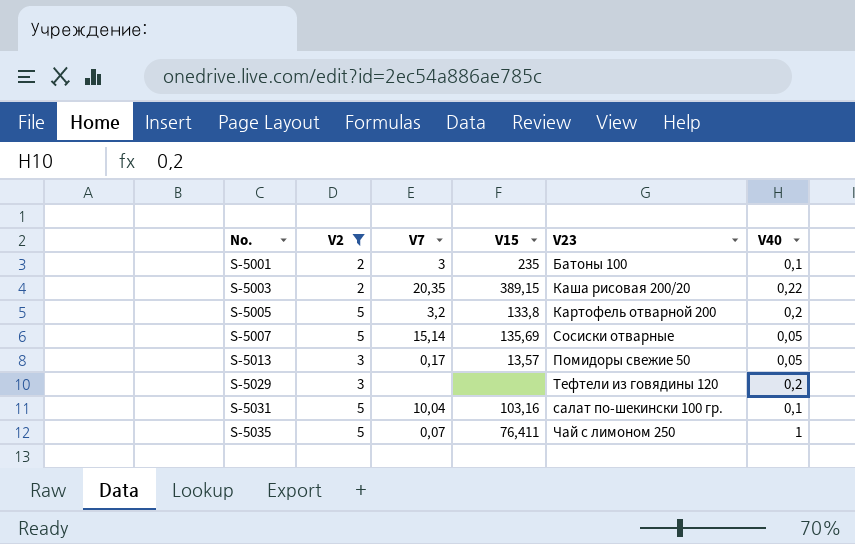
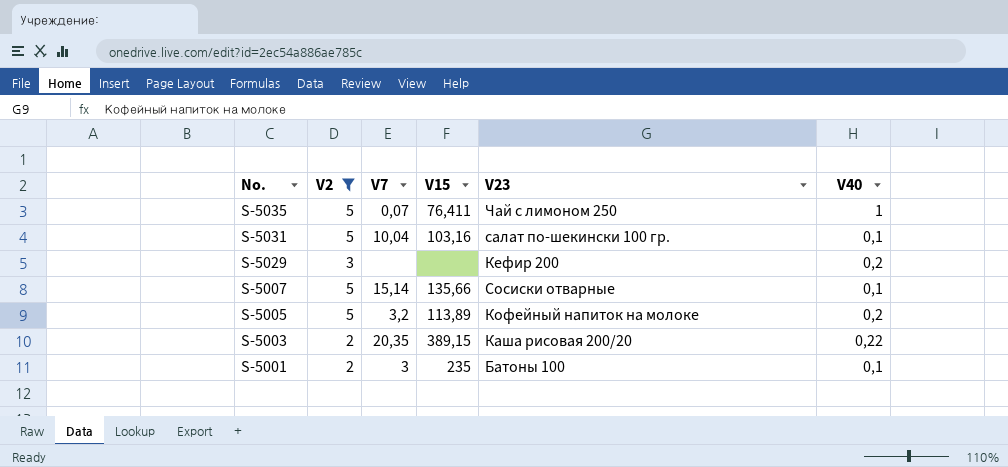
row order: No. ascending -> No. descending
row S-5013: 3 | 0,17 | 13,57 | Помидоры свежие 50 | 0,05 -> none
S-5029 | V23: Тефтели из говядины 120 -> Кефир 200
S-5007 | V15: 135,69 -> 135,66
S-5007 | V40: 0,05 -> 0,1
S-5005 | V15: 133,8 -> 113,89
S-5005 | V23: Картофель отварной 200 -> Кофейный напиток на молоке

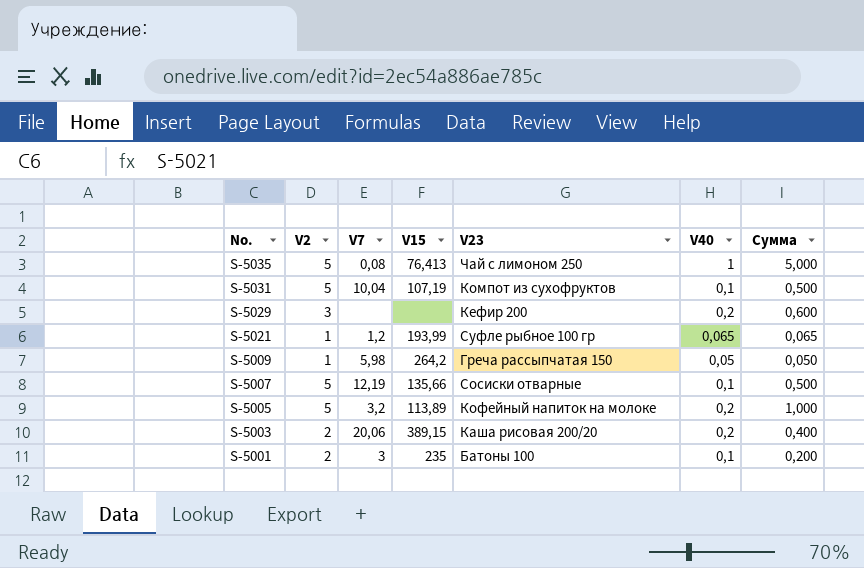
filter: V2 != 1 -> none
column Сумма | formula: none -> [V2] * [V40]
S-5035 | V7: 0,07 -> 0,08
S-5035 | V15: 76,411 -> 76,413
S-5031 | V15: 103,16 -> 107,19
S-5031 | V23: салат по-шекински 100 гр. -> Компот из сухофруктов
S-5007 | V7: 15,14 -> 12,19
S-5003 | V7: 20,35 -> 20,06
S-5003 | V40: 0,22 -> 0,2

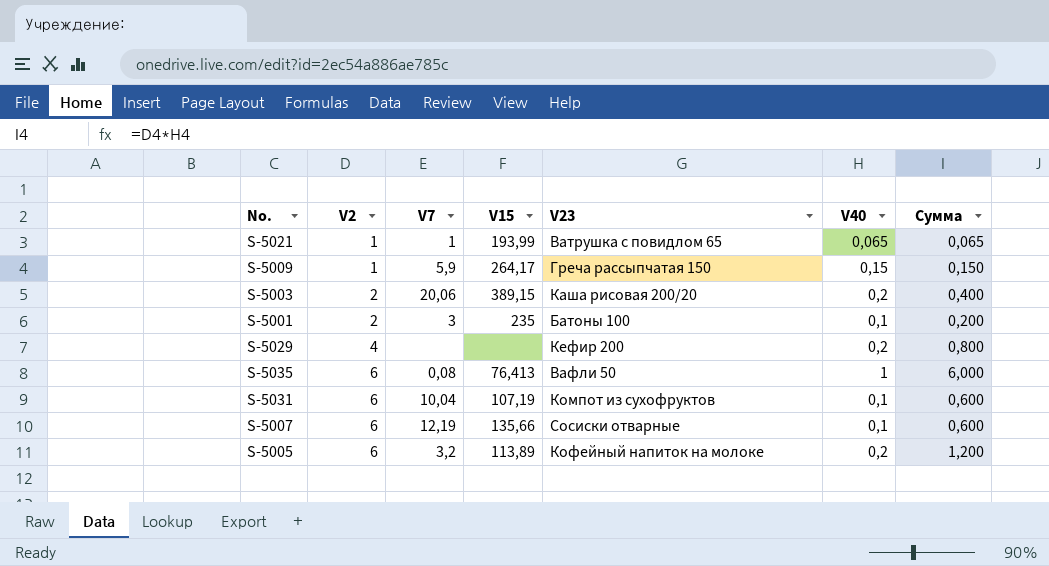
row order: No. descending -> V2 ascending
S-5021 | V7: 1,2 -> 1
S-5021 | V23: Суфле рыбное 100 гр -> Ватрушка с повидлом 65
S-5009 | V7: 5,98 -> 5,9
S-5009 | V15: 264,2 -> 264,17
S-5009 | V40: 0,05 -> 0,15
S-5009 | Сумма: 0,050 -> 0,150
S-5029 | V2: 3 -> 4
S-5029 | Сумма: 0,600 -> 0,800
S-5035 | V2: 5 -> 6
S-5035 | V23: Чай с лимоном 250 -> Вафли 50
S-5035 | Сумма: 5,000 -> 6,000
S-5031 | V2: 5 -> 6
S-5031 | Сумма: 0,500 -> 0,600
S-5007 | V2: 5 -> 6
S-5007 | Сумма: 0,500 -> 0,600
S-5005 | V2: 5 -> 6
S-5005 | Сумма: 1,000 -> 1,200

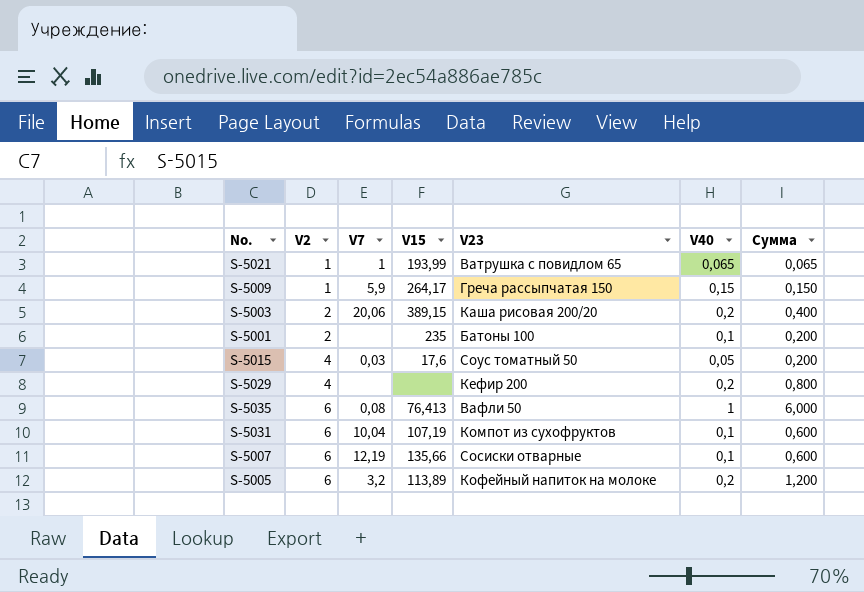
S-5001 | V7: 3 -> none
row S-5015: none -> 4 | 0,03 | 17,6 | Соус томатный 50 | 0,05 | 0,200

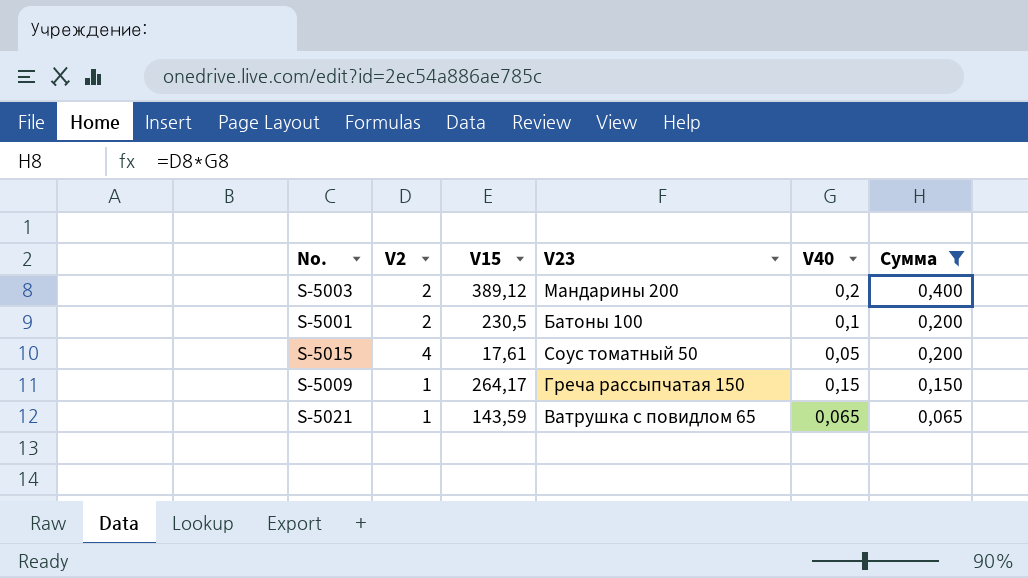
filter: none -> Сумма <= 0,400
row order: V2 ascending -> Сумма descending
column V7 | position: 3 -> none
S-5003 | V15: 389,15 -> 389,12
S-5003 | V23: Каша рисовая 200/20 -> Мандарины 200
S-5001 | V15: 235 -> 230,5
S-5015 | V15: 17,6 -> 17,61
S-5021 | V15: 193,99 -> 143,59

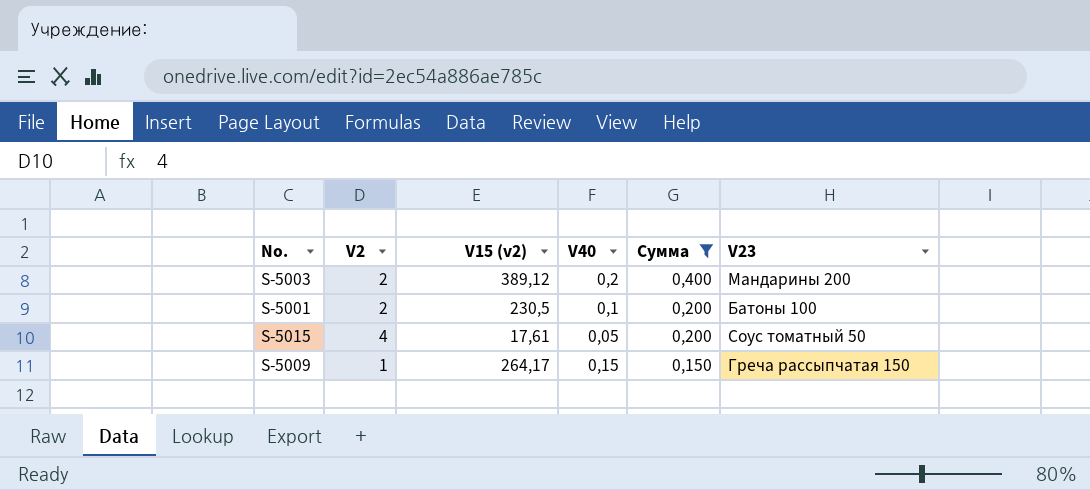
column name: V15 -> V15 (v2)
column V23 | position: 4 -> 6
row S-5021: 1 | 143,59 | Ватрушка с повидлом 65 | 0,065 | 0,065 -> none

